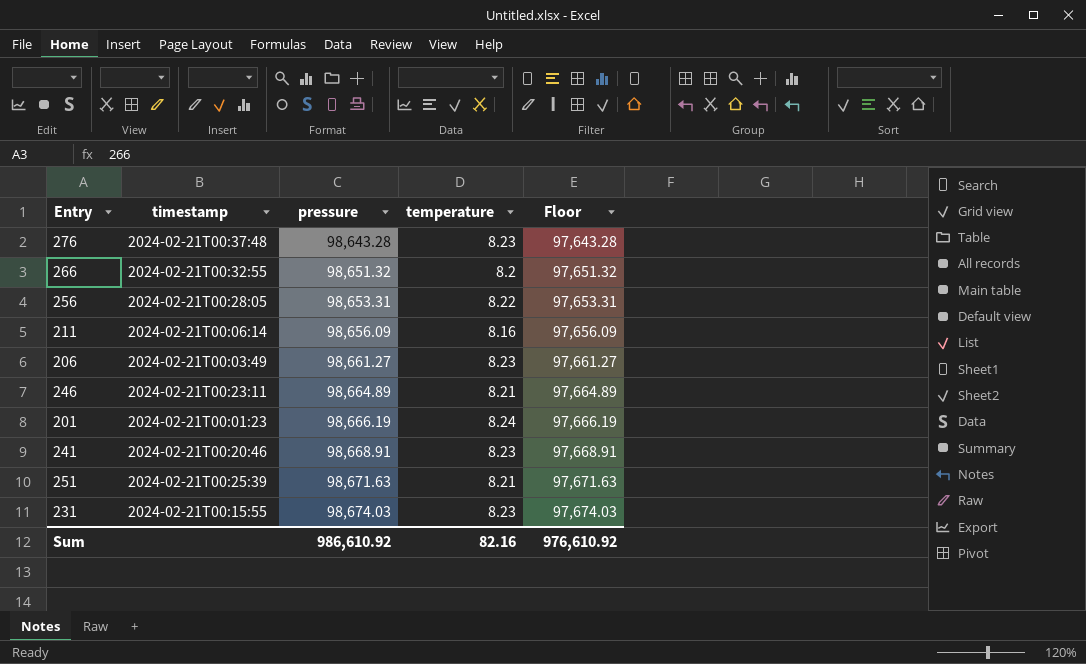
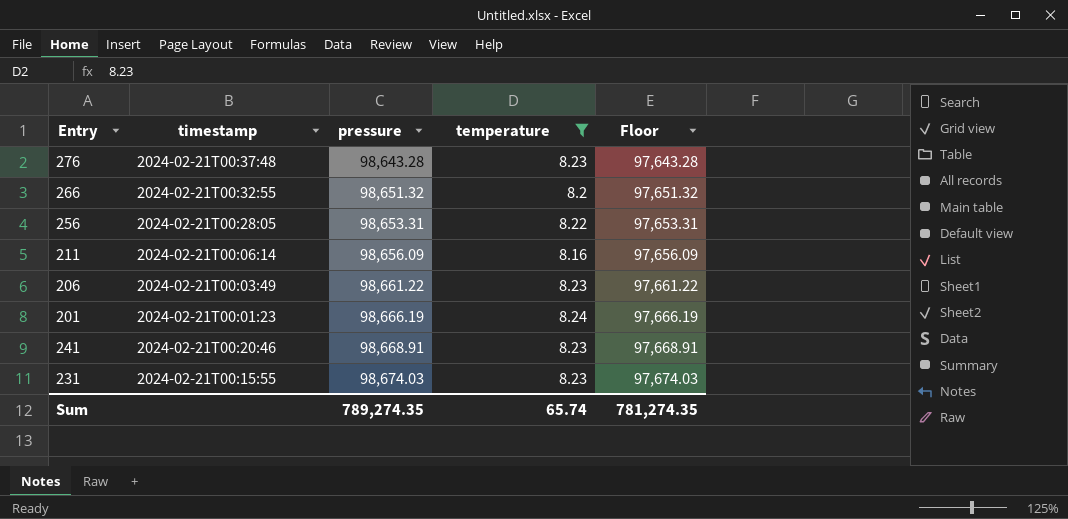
filter: none -> temperature != 8.21
206 | pressure: 98,661.27 -> 98,661.22
206 | Floor: 97,661.27 -> 97,661.22
Sum | pressure: 986,610.92 -> 789,274.35
Sum | temperature: 82.16 -> 65.74
Sum | Floor: 976,610.92 -> 781,274.35

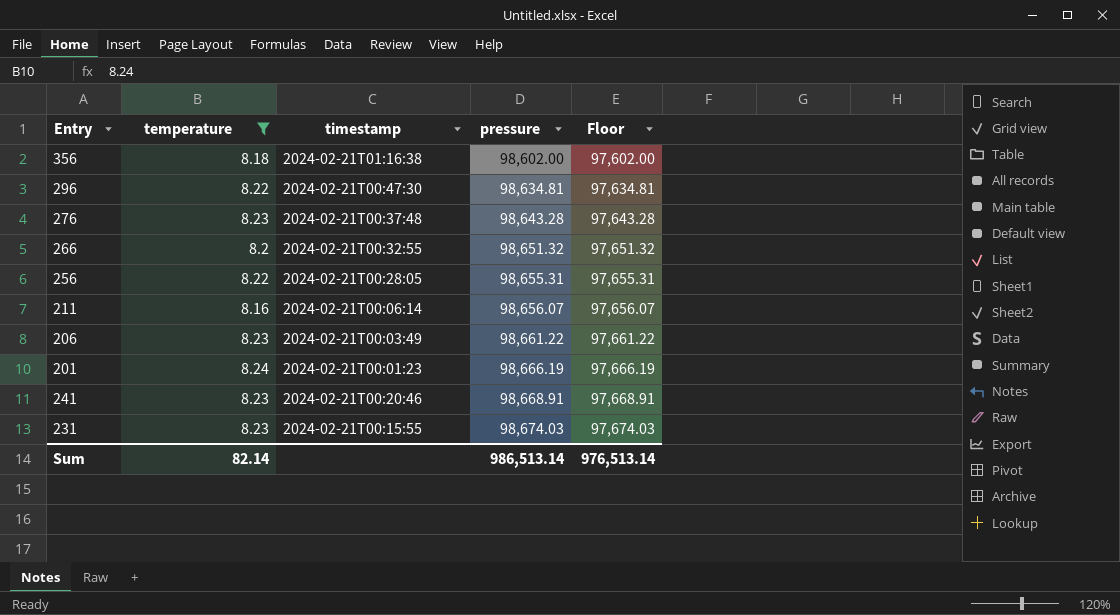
column temperature | position: 4 -> 2
row 356: none -> 8.18 | 2024-02-21T01:16:38 | 98,602.00 | 97,602.00
row 296: none -> 8.22 | 2024-02-21T00:47:30 | 98,634.81 | 97,634.81
256 | pressure: 98,653.31 -> 98,655.31
256 | Floor: 97,653.31 -> 97,655.31
211 | pressure: 98,656.09 -> 98,656.07
211 | Floor: 97,656.09 -> 97,656.07
Sum | temperature: 65.74 -> 82.14
Sum | pressure: 789,274.35 -> 986,513.14
Sum | Floor: 781,274.35 -> 976,513.14

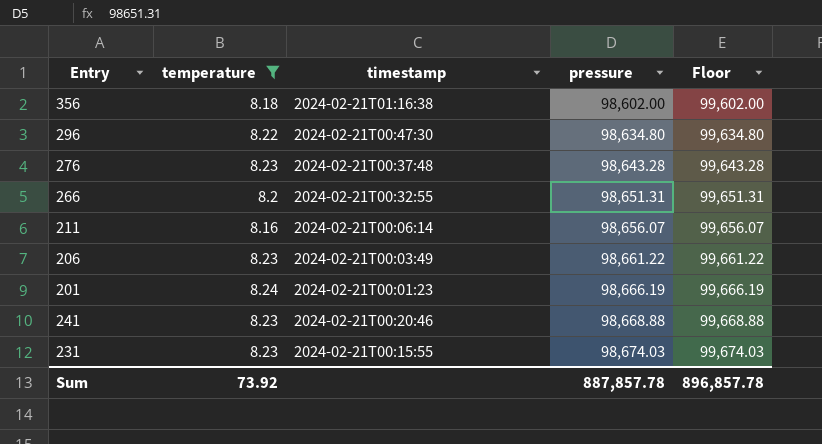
column Floor | formula: [pressure] - 1000 -> [pressure] + 1000
row 256: 8.22 | 2024-02-21T00:28:05 | 98,655.31 | 97,655.31 -> none
296 | pressure: 98,634.81 -> 98,634.80
266 | pressure: 98,651.32 -> 98,651.31
241 | pressure: 98,668.91 -> 98,668.88
Sum | temperature: 82.14 -> 73.92
Sum | pressure: 986,513.14 -> 887,857.78
Sum | Floor: 976,513.14 -> 896,857.78

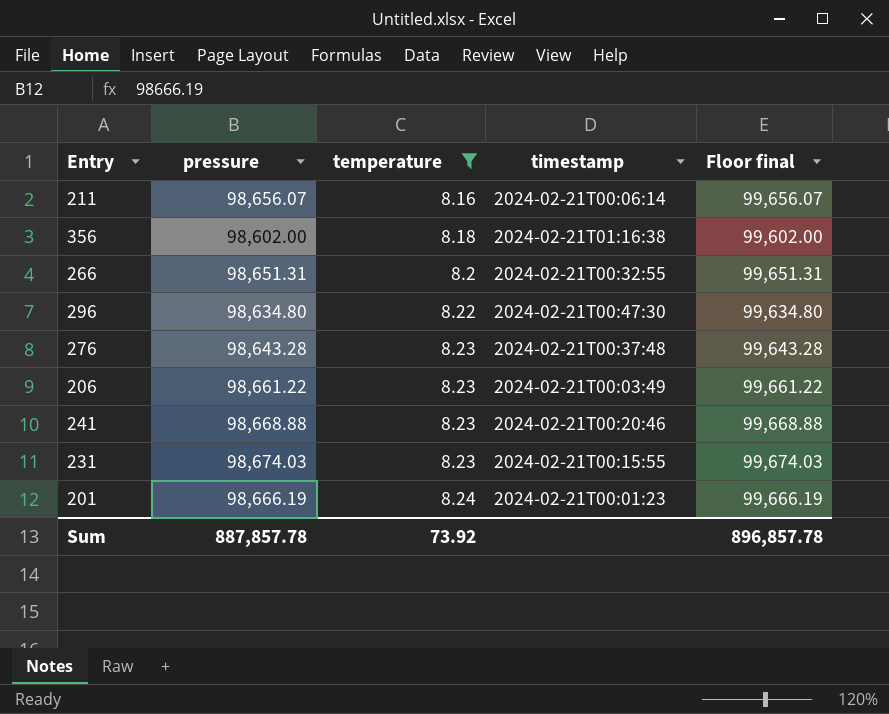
row order: pressure ascending -> temperature ascending
column pressure | position: 4 -> 2
column name: Floor -> Floor final

